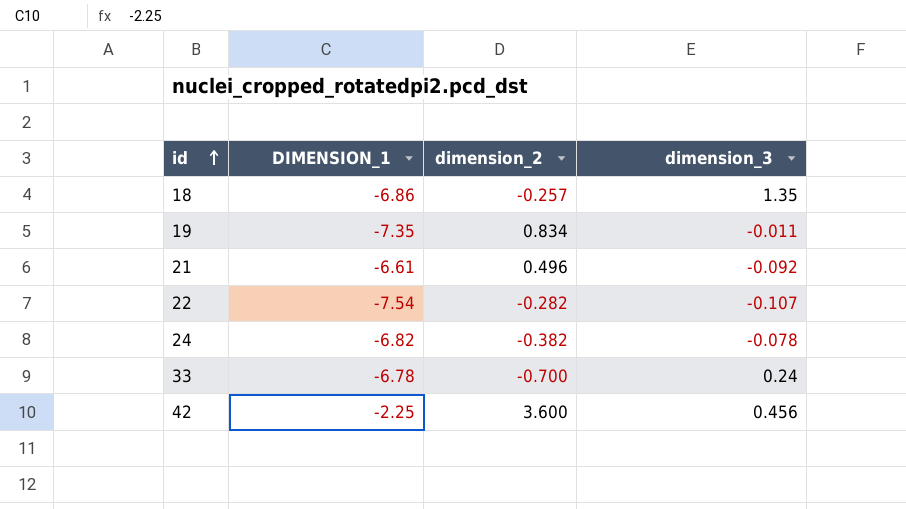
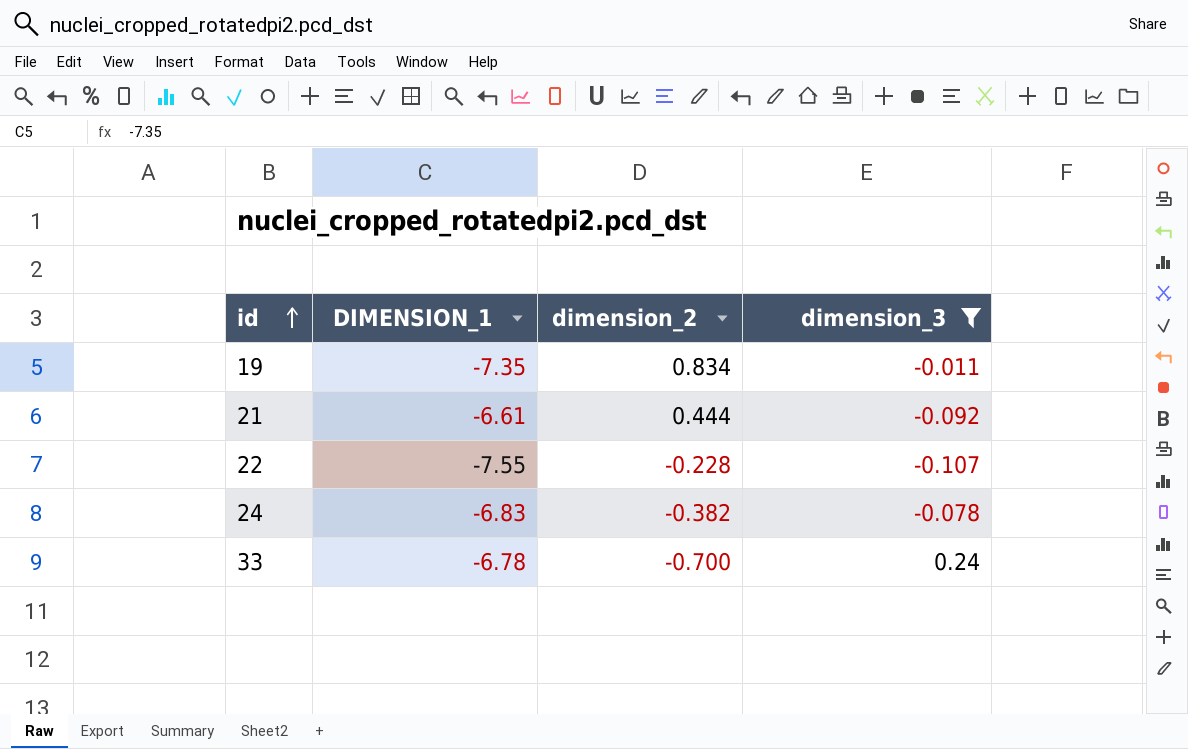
filter: none -> dimension_3 <= 0.24
21 | dimension_2: 0.496 -> 0.444
22 | DIMENSION_1: -7.54 -> -7.55
22 | dimension_2: -0.282 -> -0.228
24 | DIMENSION_1: -6.82 -> -6.83

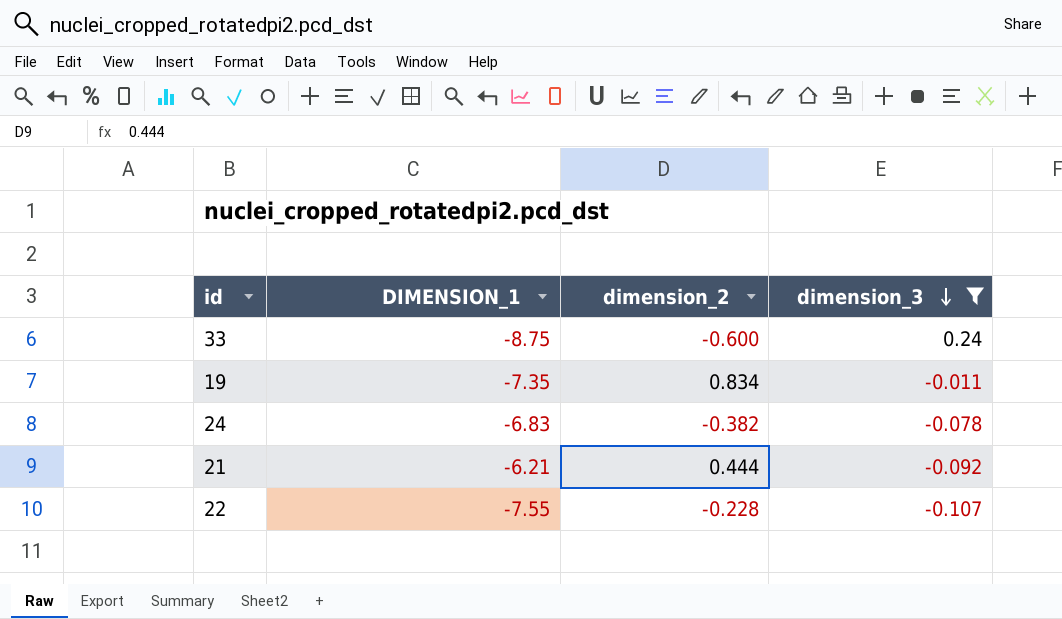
row order: id ascending -> dimension_3 descending
33 | DIMENSION_1: -6.78 -> -8.75
33 | dimension_2: -0.700 -> -0.600
21 | DIMENSION_1: -6.61 -> -6.21

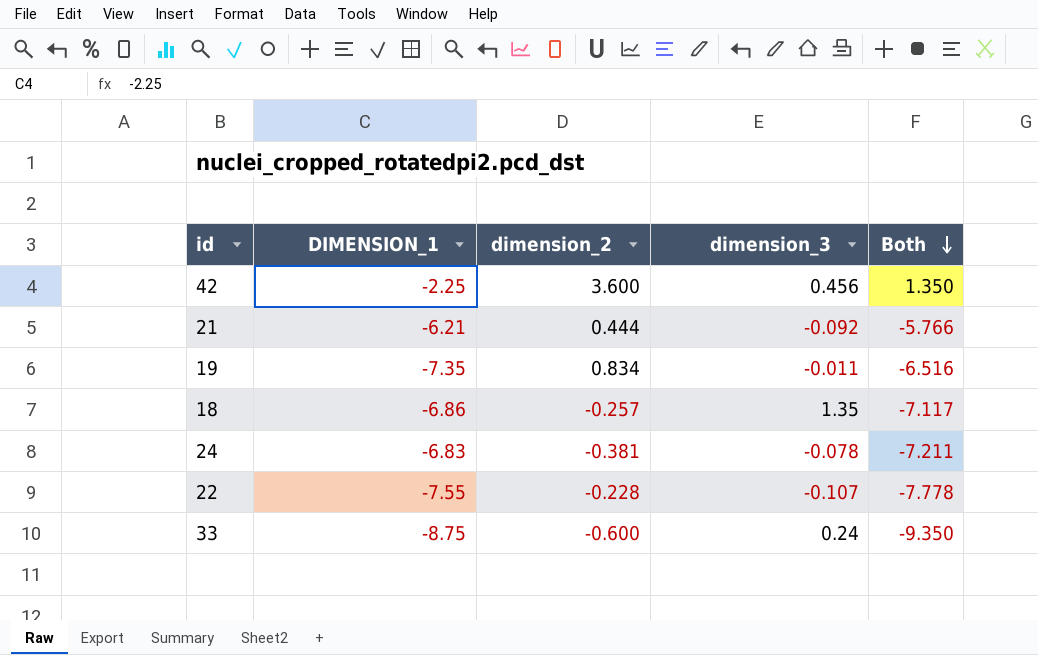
filter: dimension_3 <= 0.24 -> none
row order: dimension_3 descending -> Both descending
column Both | formula: none -> [DIMENSION_1] + [dimension_2]
24 | dimension_2: -0.382 -> -0.381

